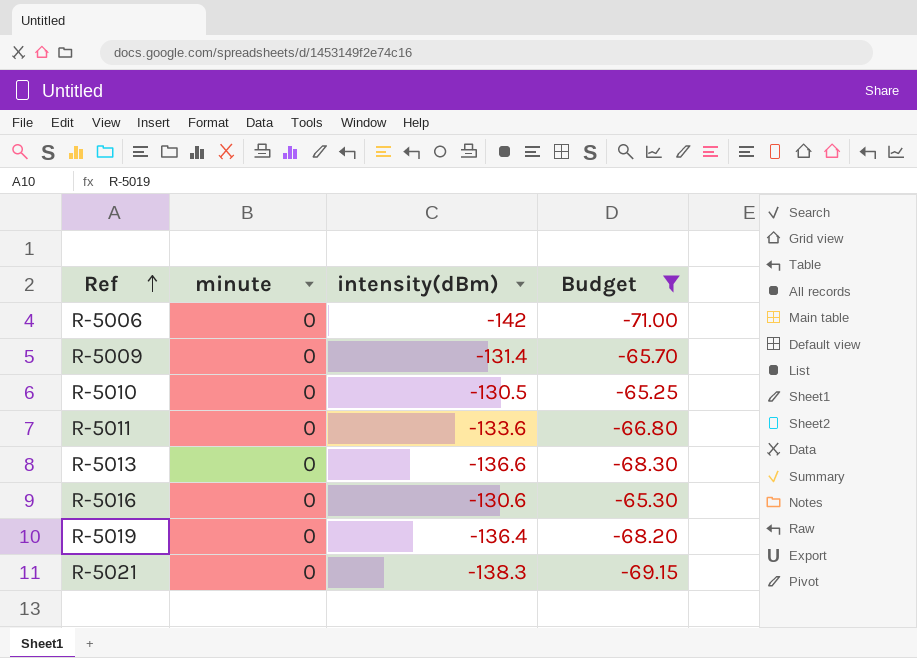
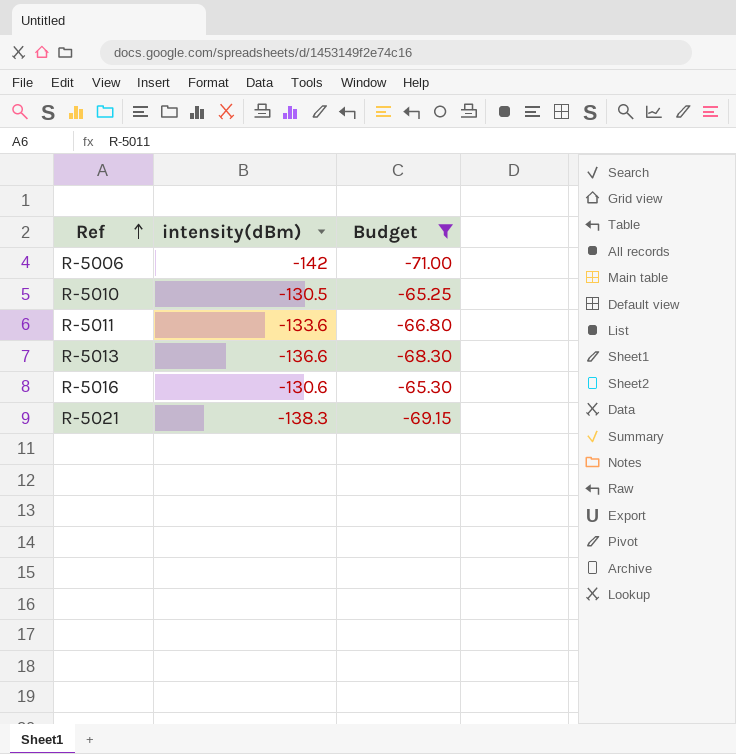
column minute | position: 2 -> none
row R-5009: 0 | -131.4 | -65.70 -> none
row R-5019: 0 | -136.4 | -68.20 -> none

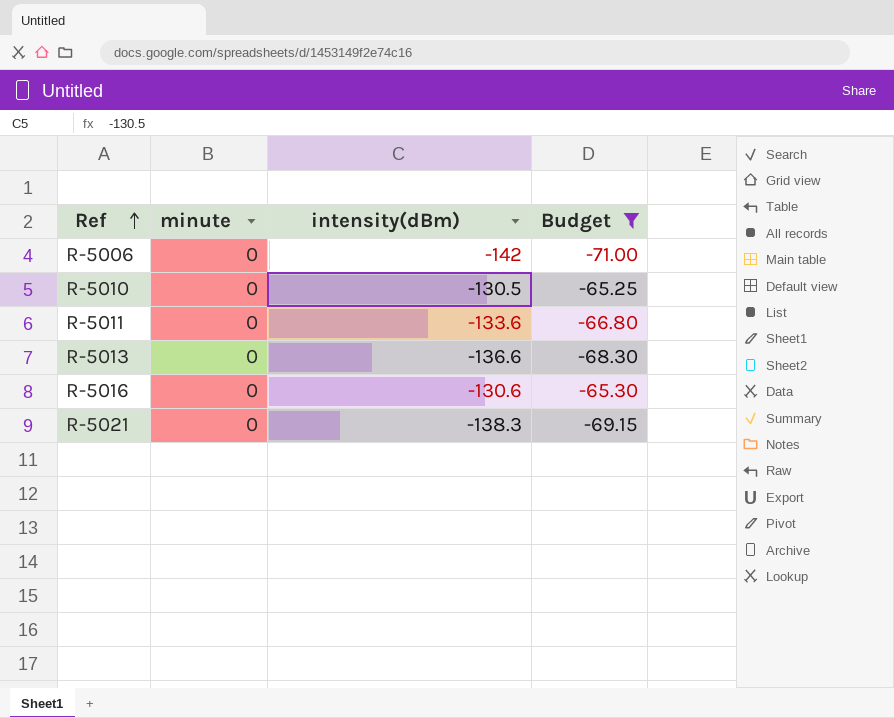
column minute | position: none -> 2

